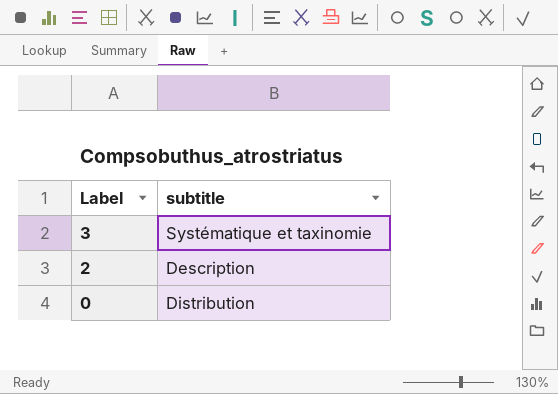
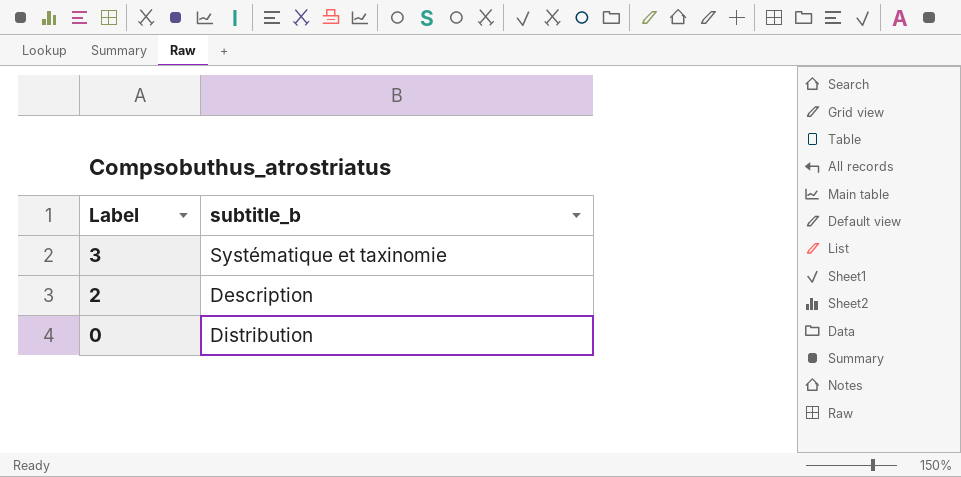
column name: subtitle -> subtitle_b

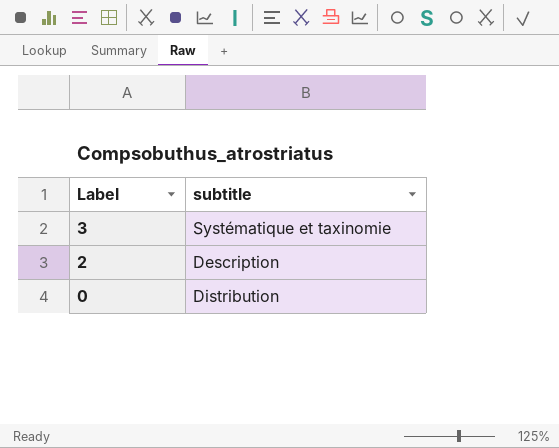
column name: subtitle_b -> subtitle

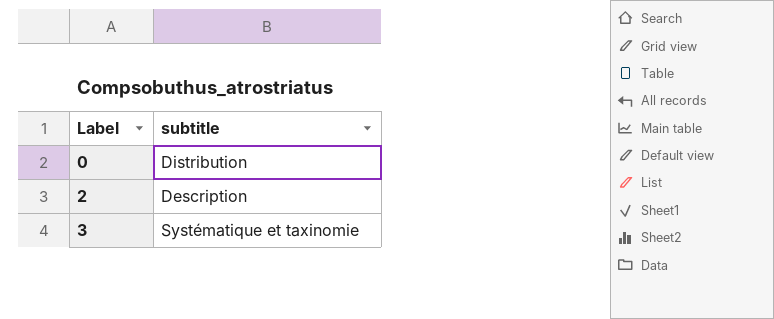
row order: Label descending -> Label ascending

